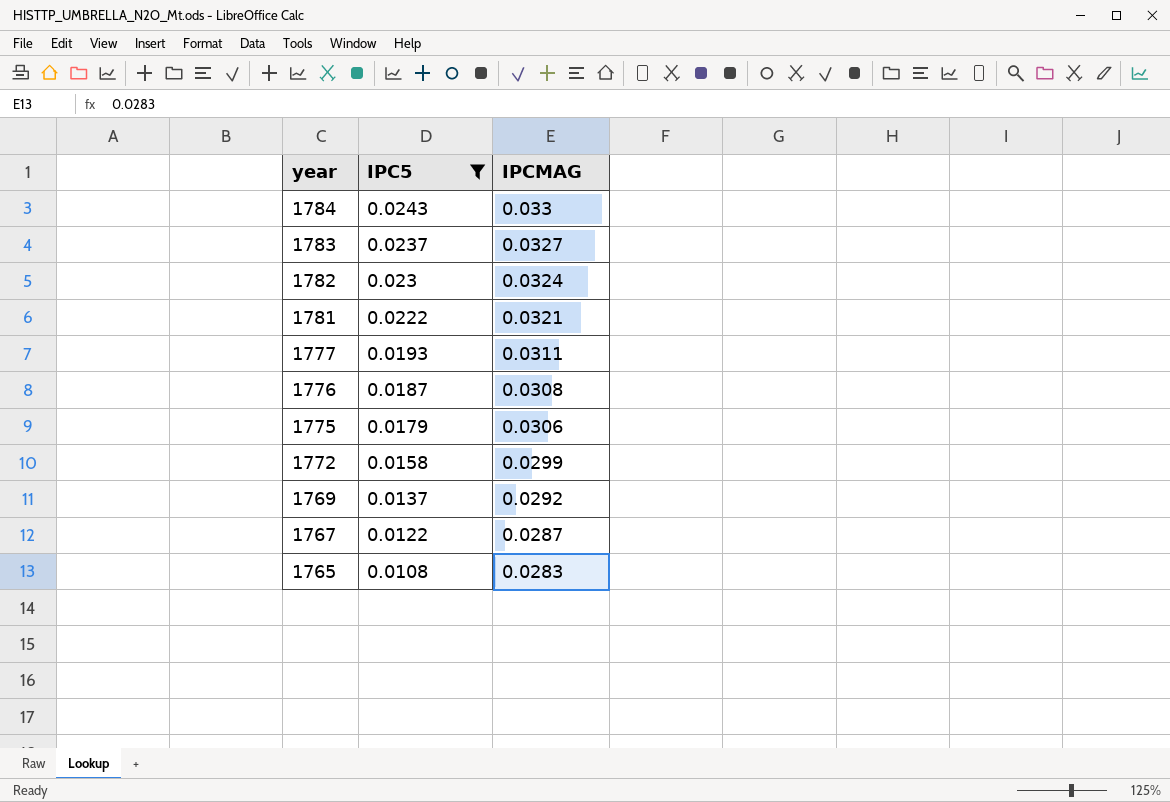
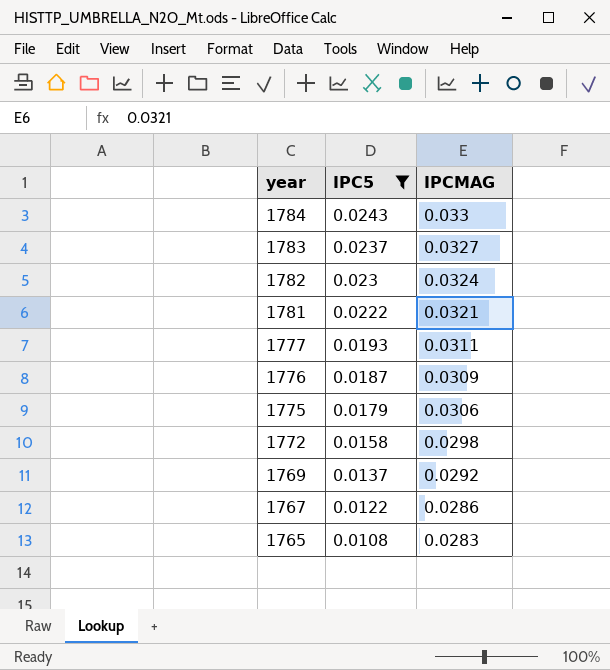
1776 | IPCMAG: 0.0308 -> 0.0309
1772 | IPCMAG: 0.0299 -> 0.0298
1767 | IPCMAG: 0.0287 -> 0.0286

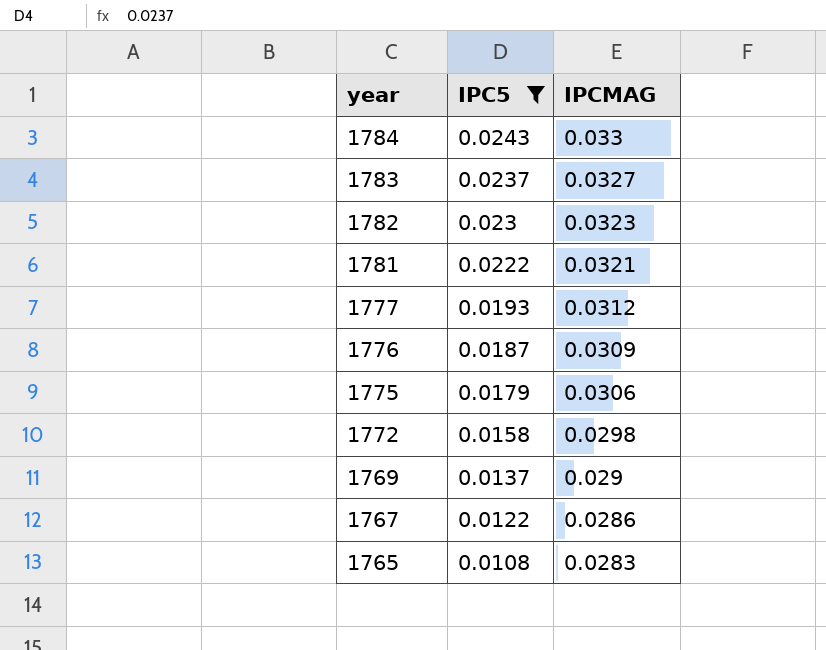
1782 | IPCMAG: 0.0324 -> 0.0323
1777 | IPCMAG: 0.0311 -> 0.0312
1769 | IPCMAG: 0.0292 -> 0.029

